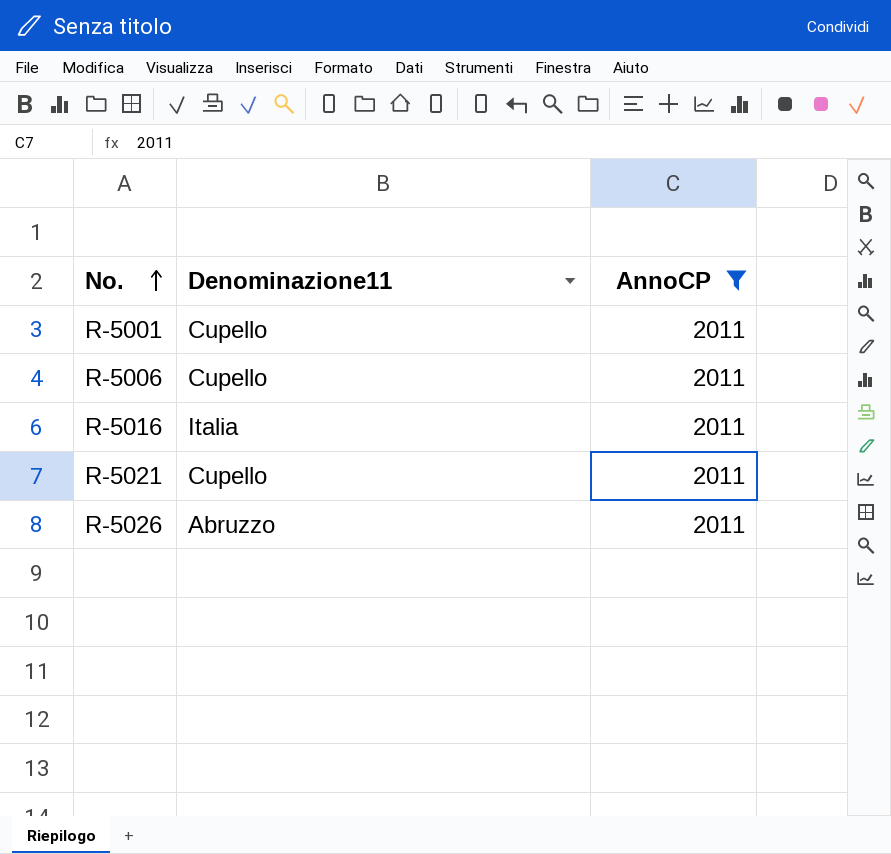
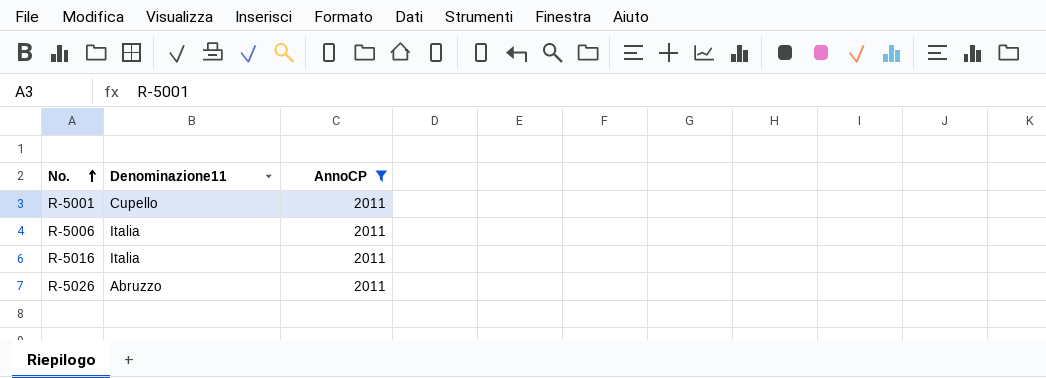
row R-5021: Cupello | 2011 -> none
R-5006 | Denominazione11: Cupello -> Italia

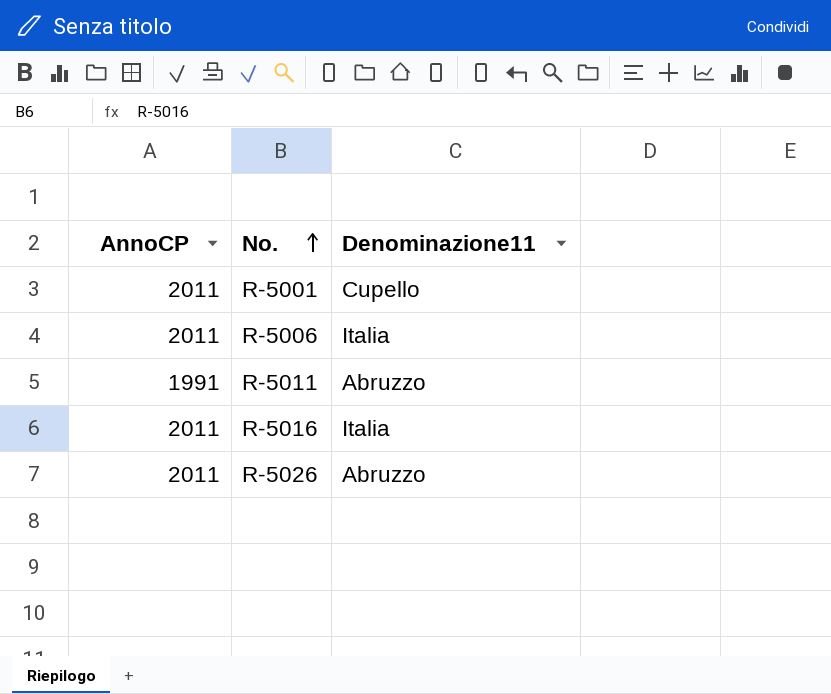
filter: AnnoCP = 2011 -> none
column AnnoCP | position: 3 -> 1

